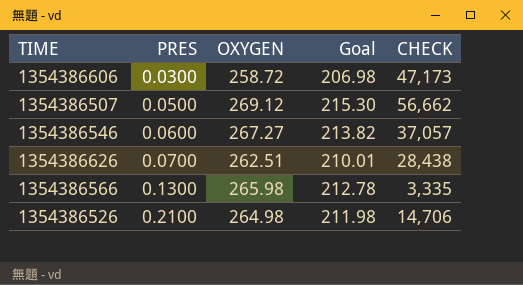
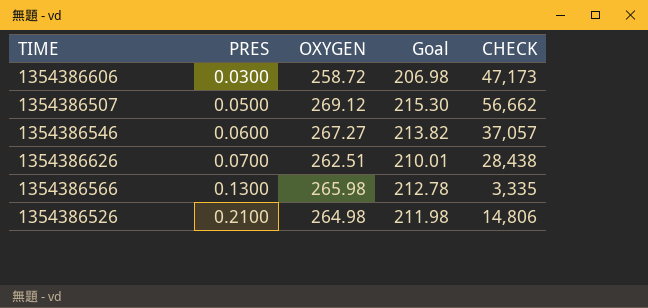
1354386526 | CHECK: 14,706 -> 14,806

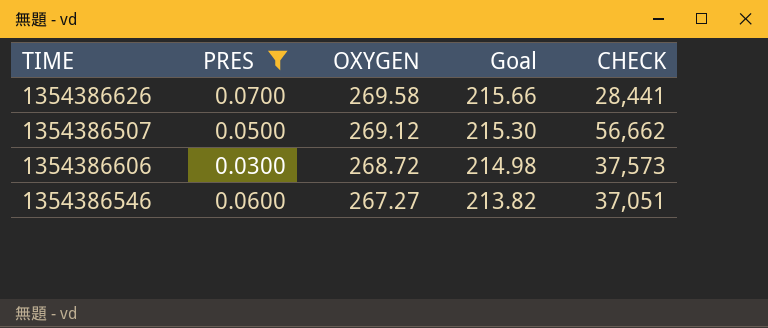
filter: none -> PRES <= 0.0700
row order: PRES ascending -> OXYGEN descending
1354386626 | OXYGEN: 262.51 -> 269.58
1354386626 | Goal: 210.01 -> 215.66
1354386626 | CHECK: 28,438 -> 28,441
1354386606 | OXYGEN: 258.72 -> 268.72
1354386606 | Goal: 206.98 -> 214.98
1354386606 | CHECK: 47,173 -> 37,573
1354386546 | CHECK: 37,057 -> 37,051

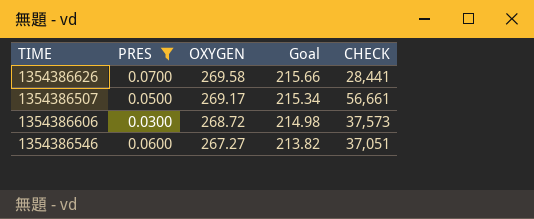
1354386507 | OXYGEN: 269.12 -> 269.17
1354386507 | Goal: 215.30 -> 215.34
1354386507 | CHECK: 56,662 -> 56,661

